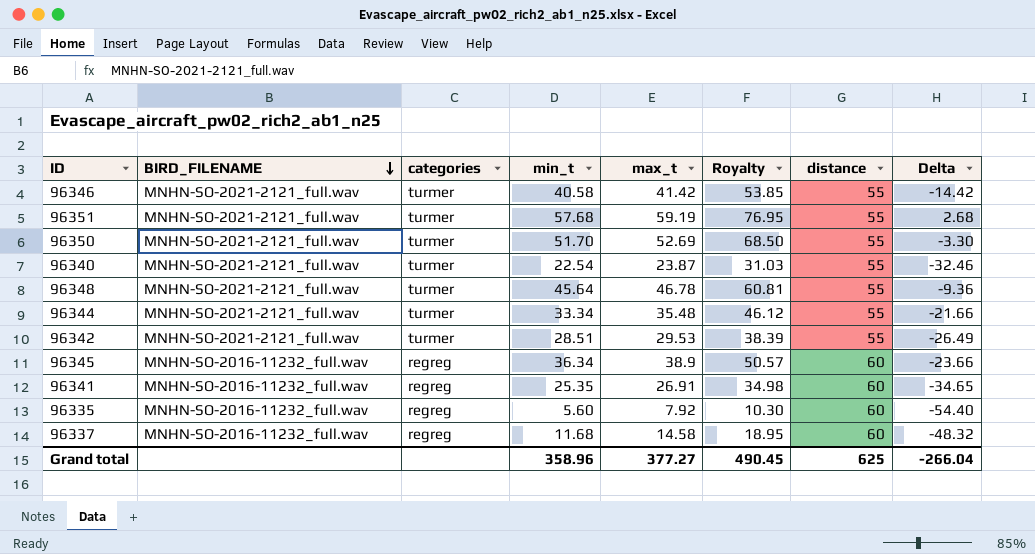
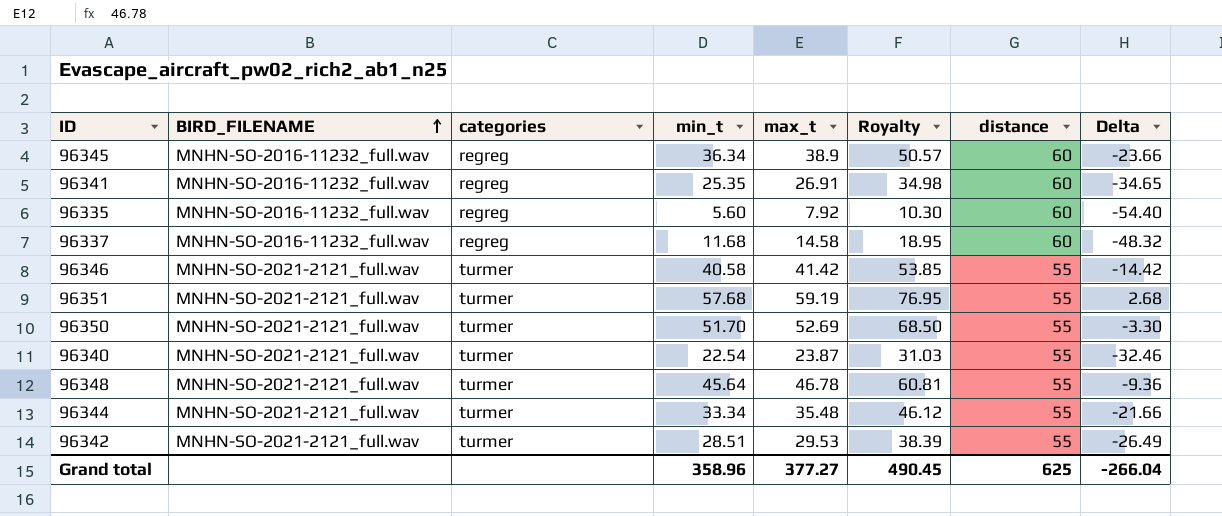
row order: BIRD_FILENAME descending -> BIRD_FILENAME ascending

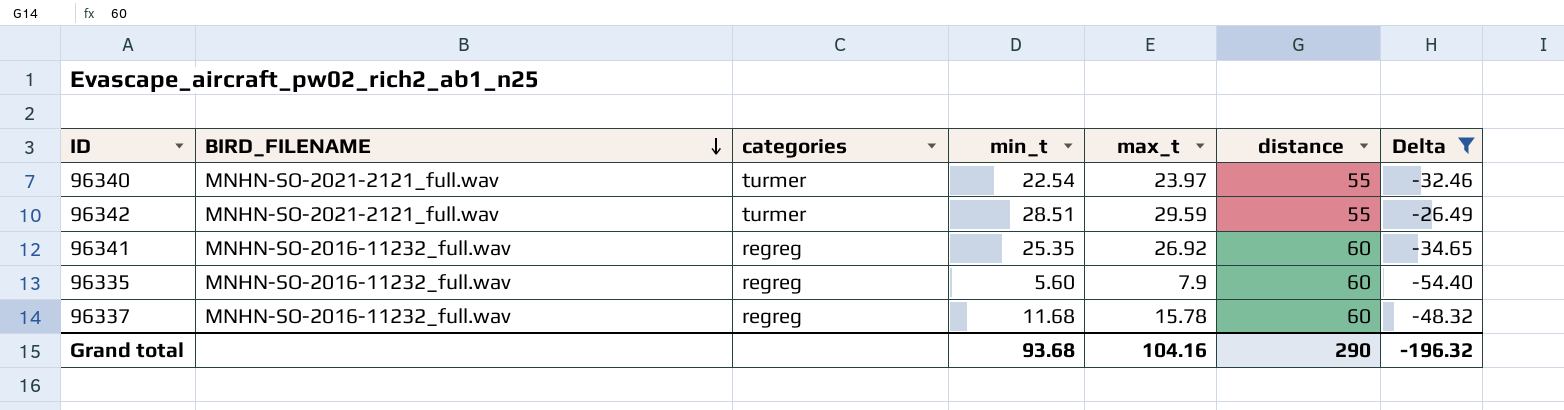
filter: none -> Delta <= -26.49
row order: BIRD_FILENAME ascending -> BIRD_FILENAME descending
column Royalty | formula: [max_t] * 1.3 -> none
96340 | max_t: 23.87 -> 23.97
96342 | max_t: 29.53 -> 29.59
96341 | max_t: 26.91 -> 26.92
96335 | max_t: 7.92 -> 7.9
96337 | max_t: 14.58 -> 15.78
Grand total | min_t: 358.96 -> 93.68
Grand total | max_t: 377.27 -> 104.16
Grand total | distance: 625 -> 290
Grand total | Delta: -266.04 -> -196.32

